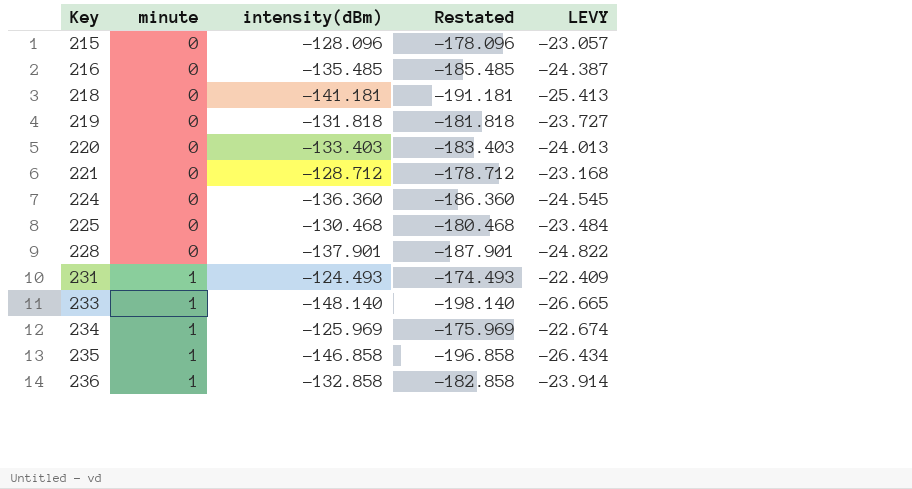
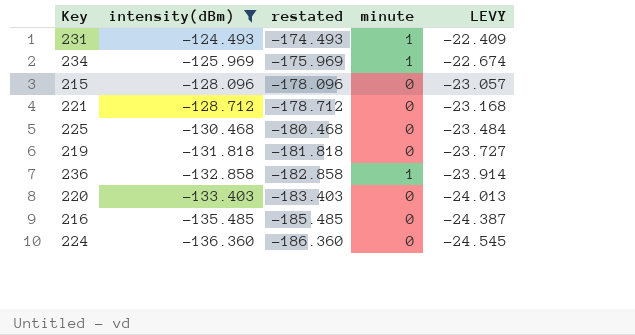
filter: none -> intensity(dBm) >= -136.360
row order: Key ascending -> intensity(dBm) descending
column name: Restated -> restated
column minute | position: 2 -> 4

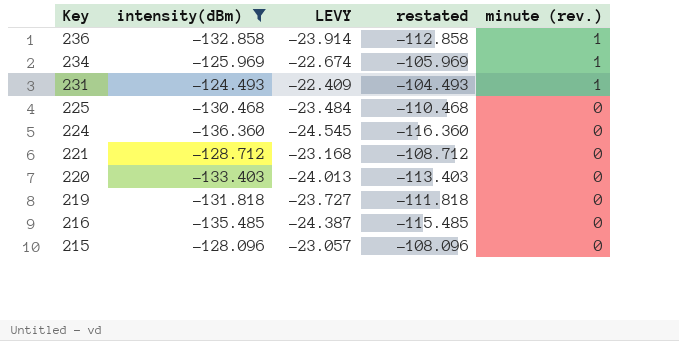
row order: intensity(dBm) descending -> Key descending
column LEVY | position: 5 -> 3
column restated | formula: [intensity(dBm)] - 50 -> [intensity(dBm)] + 20
column name: minute -> minute (rev.)

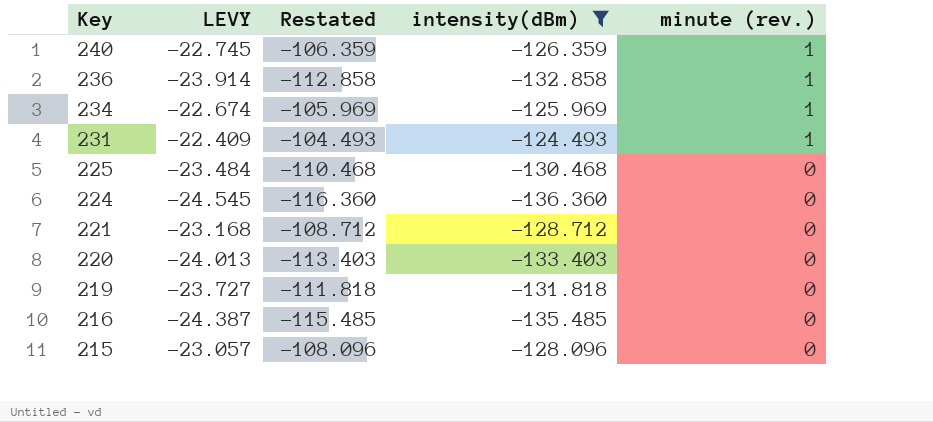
column name: restated -> Restated
column intensity(dBm) | position: 2 -> 4
row 240: none -> -22.745 | -106.359 | -126.359 | 1

